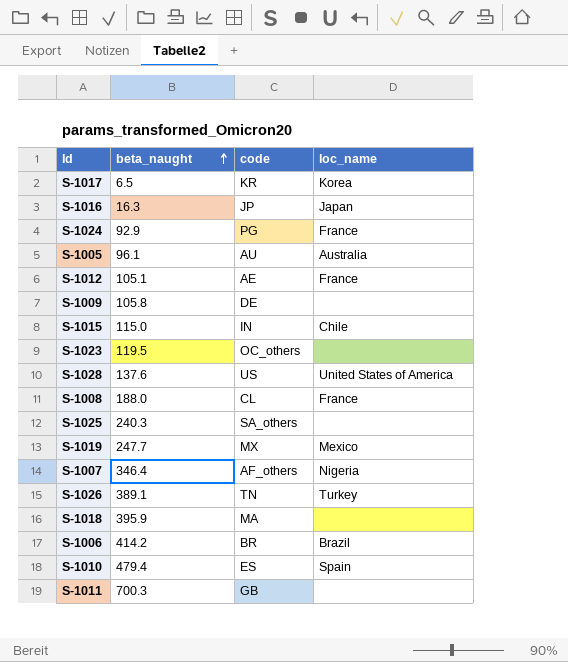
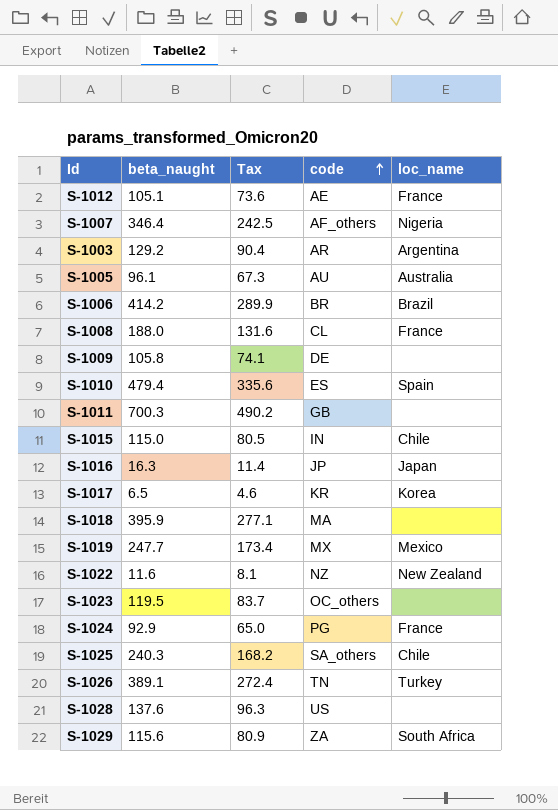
row order: beta_naught ascending -> code ascending
column Tax | formula: none -> [beta_naught] * 0.7
row S-1003: none -> 129.2 | 90.4 | AR | Argentina
row S-1022: none -> 11.6 | 8.1 | NZ | New Zealand
S-1025 | loc_name: none -> Chile
S-1028 | loc_name: United States of America -> none
row S-1029: none -> 115.6 | 80.9 | ZA | South Africa

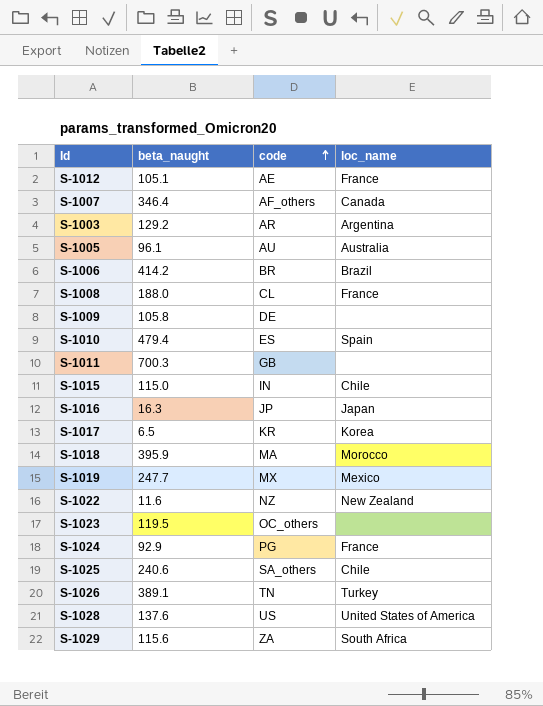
column Tax | formula: [beta_naught] * 0.7 -> none
S-1007 | loc_name: Nigeria -> Canada
S-1018 | loc_name: none -> Morocco
S-1025 | beta_naught: 240.3 -> 240.6
S-1028 | loc_name: none -> United States of America

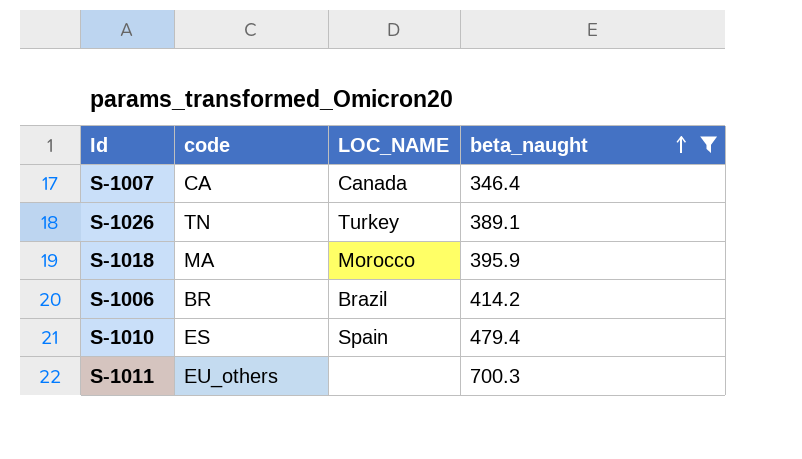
filter: none -> beta_naught >= 346.4
row order: code ascending -> beta_naught ascending
column name: loc_name -> LOC_NAME
column beta_naught | position: 2 -> 4
S-1007 | code: AF_others -> CA
S-1011 | code: GB -> EU_others

